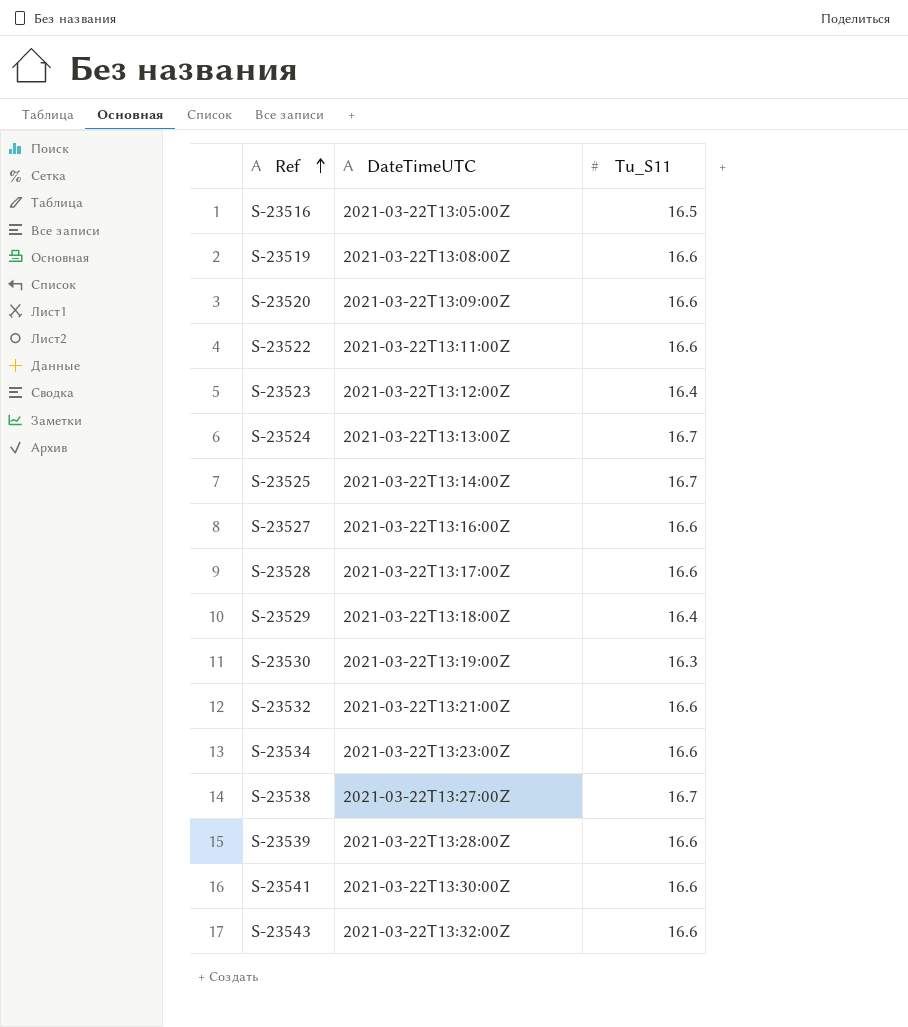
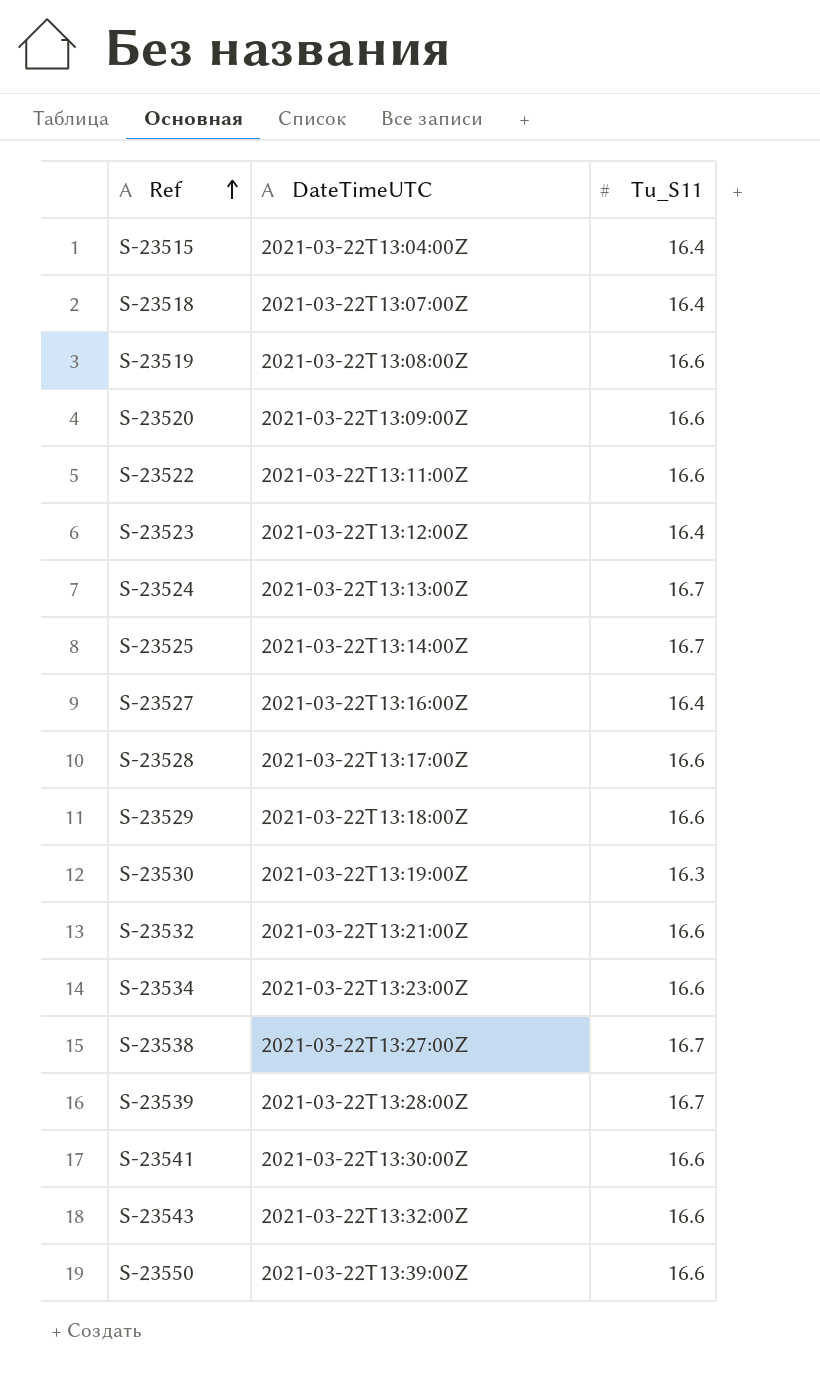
row S-23516: 2021-03-22T13:05:00Z | 16.5 -> none
row S-23515: none -> 2021-03-22T13:04:00Z | 16.4
row S-23518: none -> 2021-03-22T13:07:00Z | 16.4
S-23527 | Tu_S11: 16.6 -> 16.4
S-23529 | Tu_S11: 16.4 -> 16.6
S-23539 | Tu_S11: 16.6 -> 16.7
row S-23550: none -> 2021-03-22T13:39:00Z | 16.6

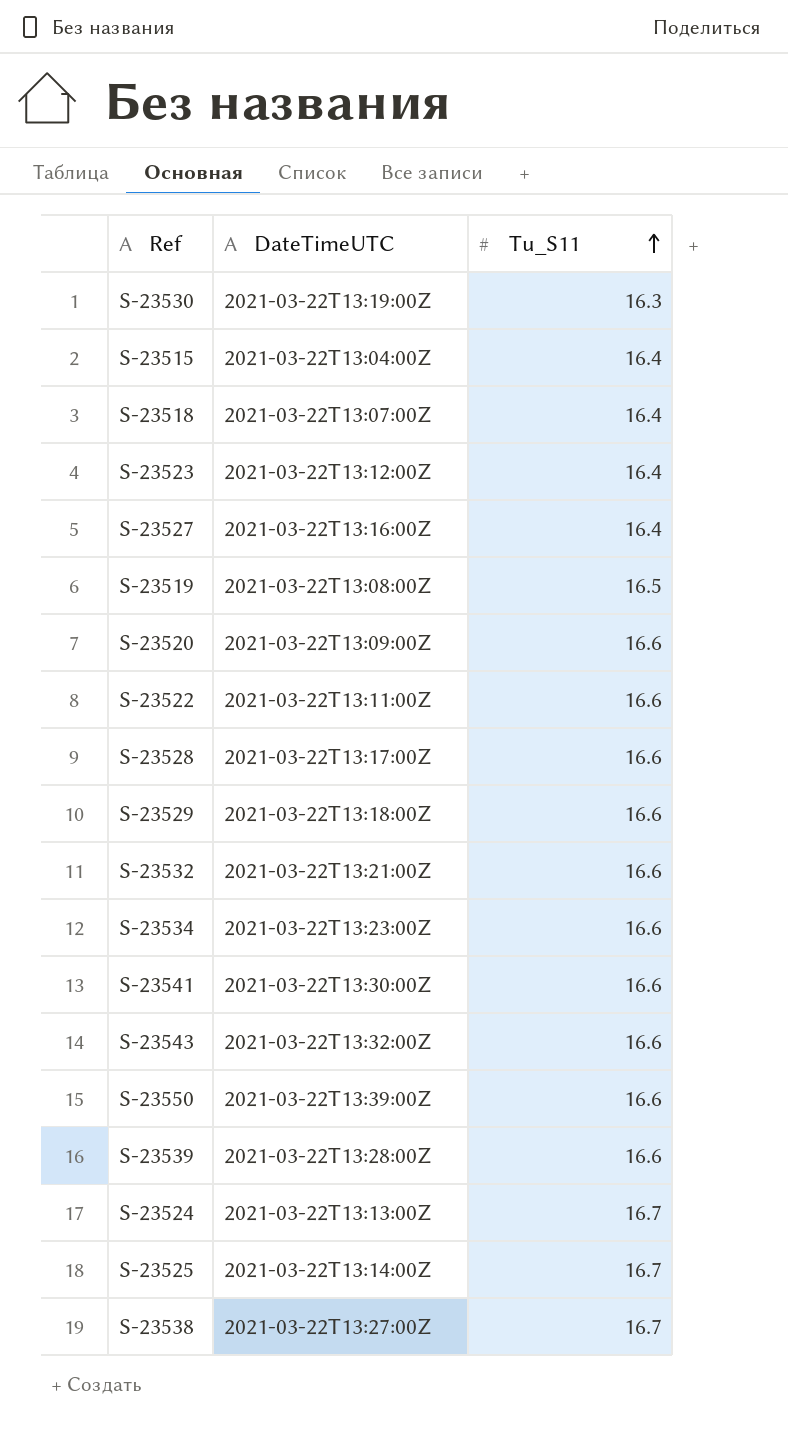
row order: Ref ascending -> Tu_S11 ascending
S-23519 | Tu_S11: 16.6 -> 16.5
S-23539 | Tu_S11: 16.7 -> 16.6

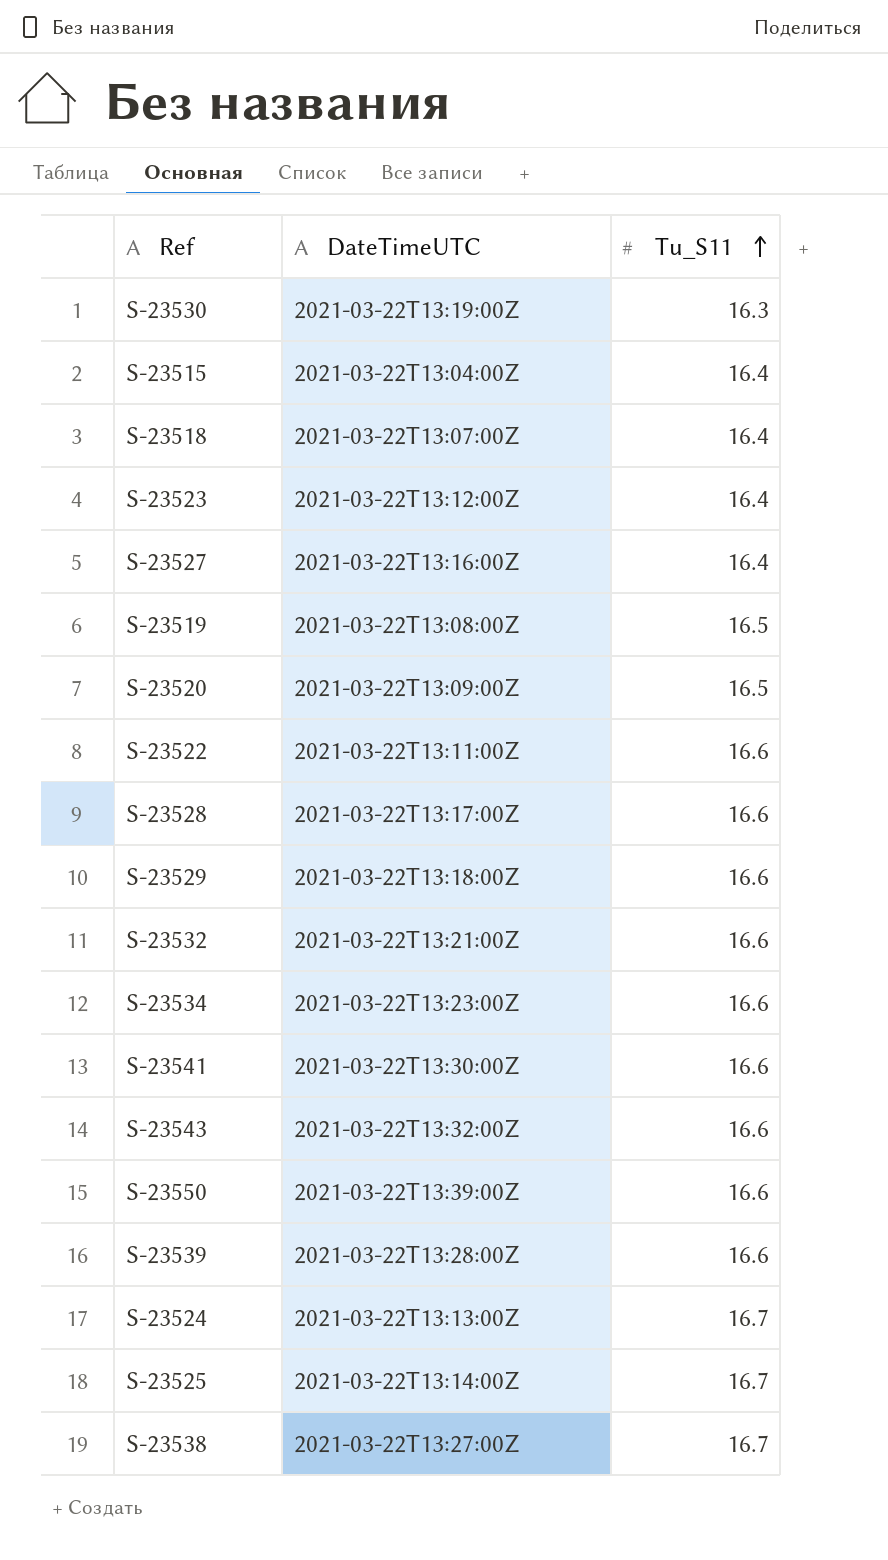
S-23520 | Tu_S11: 16.6 -> 16.5

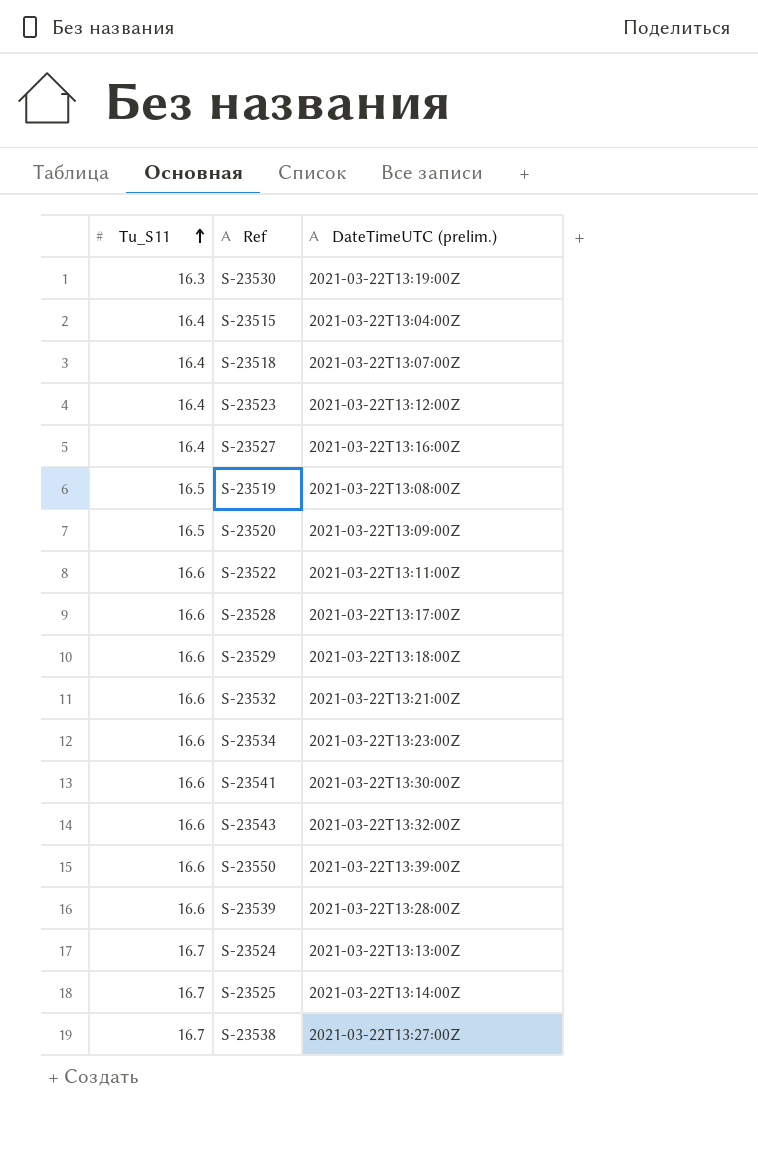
column Tu_S11 | position: 3 -> 1
column name: DateTimeUTC -> DateTimeUTC (prelim.)

